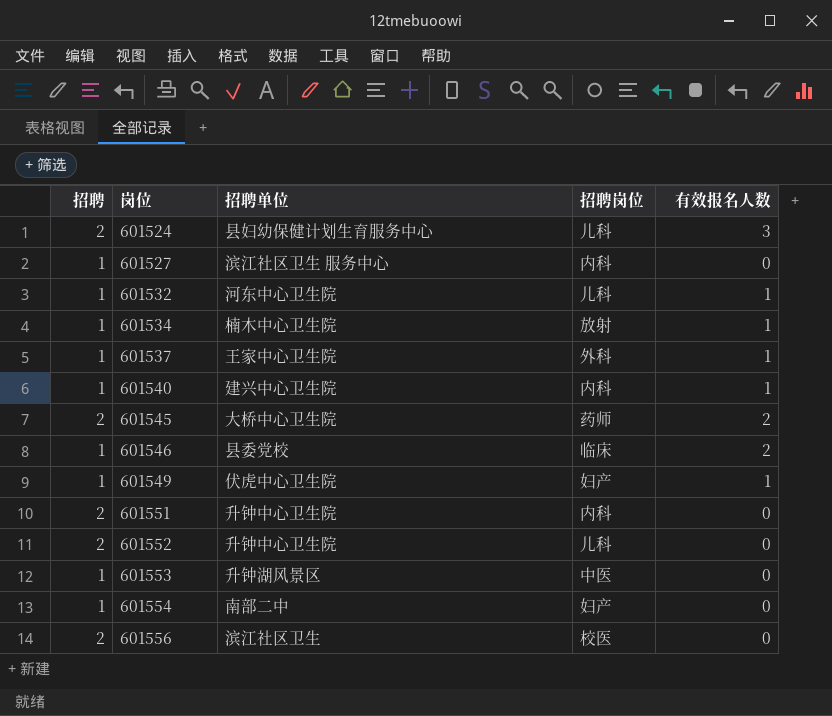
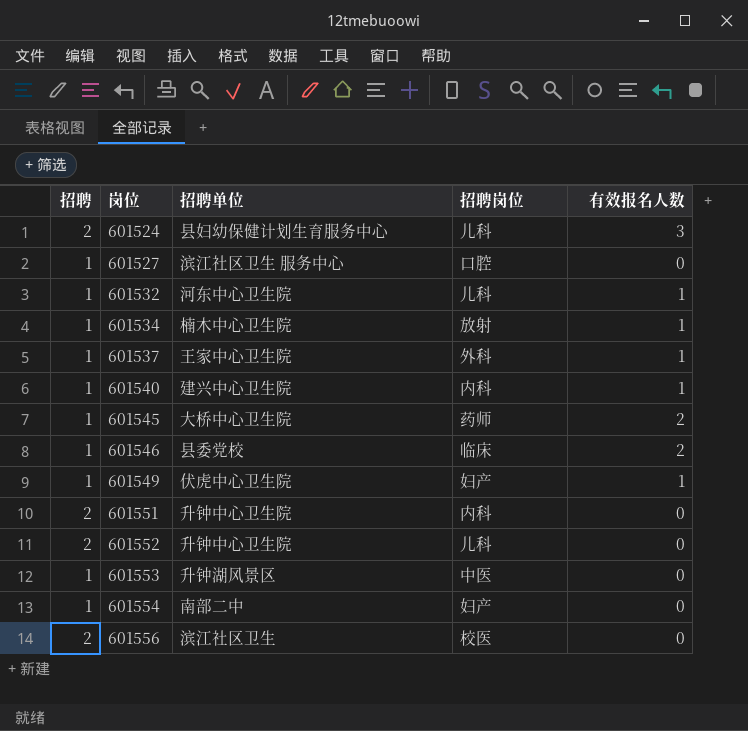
601527 | 招聘岗位: 内科 -> 口腔
601545 | 招聘: 2 -> 1

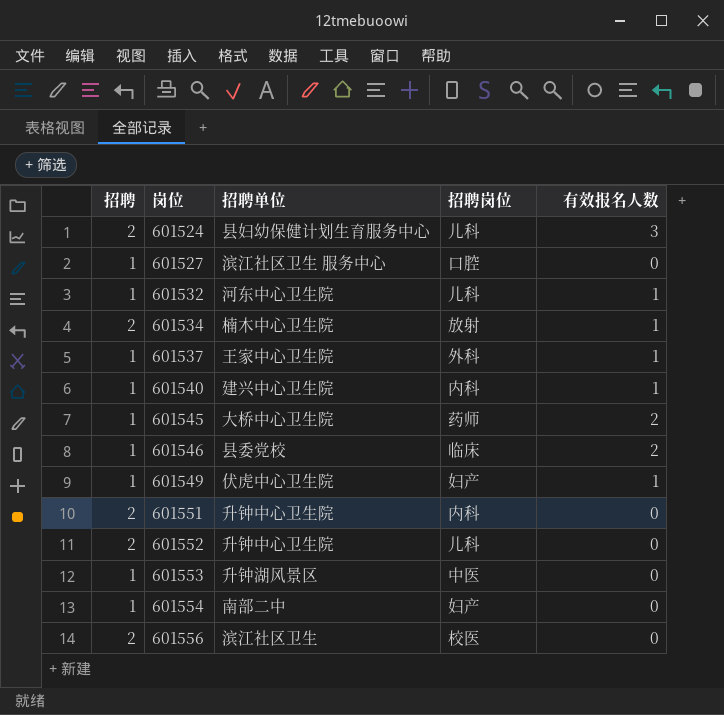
601534 | 招聘: 1 -> 2

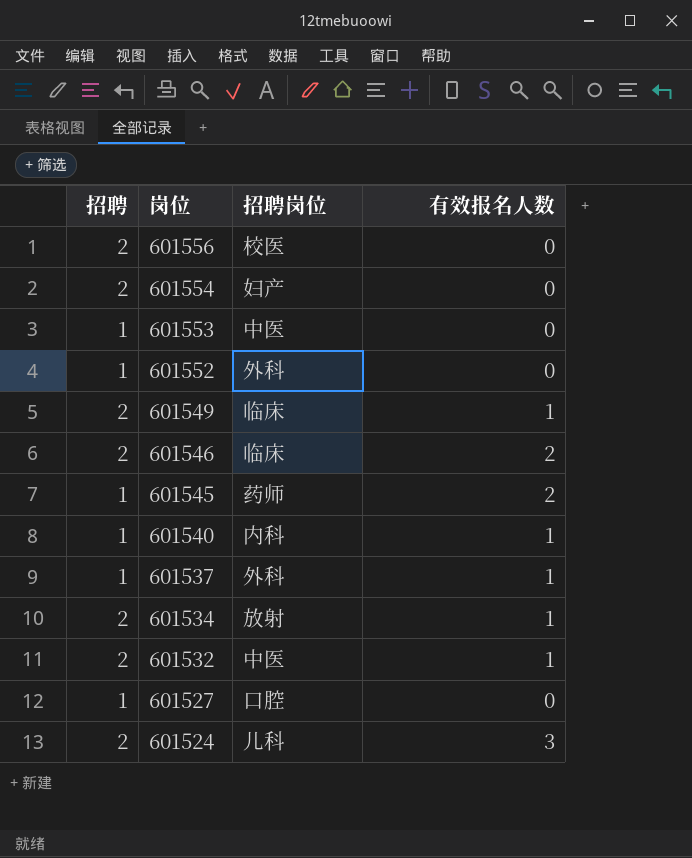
row order: 岗位 ascending -> 岗位 descending
column 招聘单位 | position: 3 -> none
row 601551: 2 | 升钟中心卫生院 | 内科 | 0 -> none
601554 | 招聘: 1 -> 2
601552 | 招聘: 2 -> 1
601552 | 招聘岗位: 儿科 -> 外科
601549 | 招聘: 1 -> 2
601549 | 招聘岗位: 妇产 -> 临床
601546 | 招聘: 1 -> 2
601532 | 招聘: 1 -> 2
601532 | 招聘岗位: 儿科 -> 中医

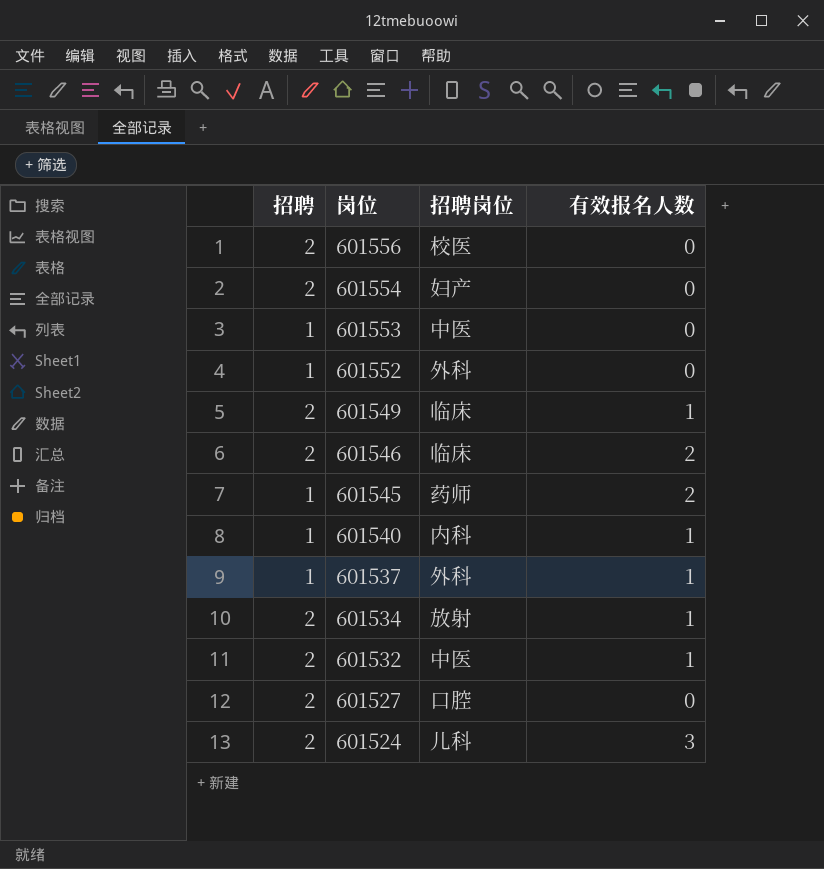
601527 | 招聘: 1 -> 2

